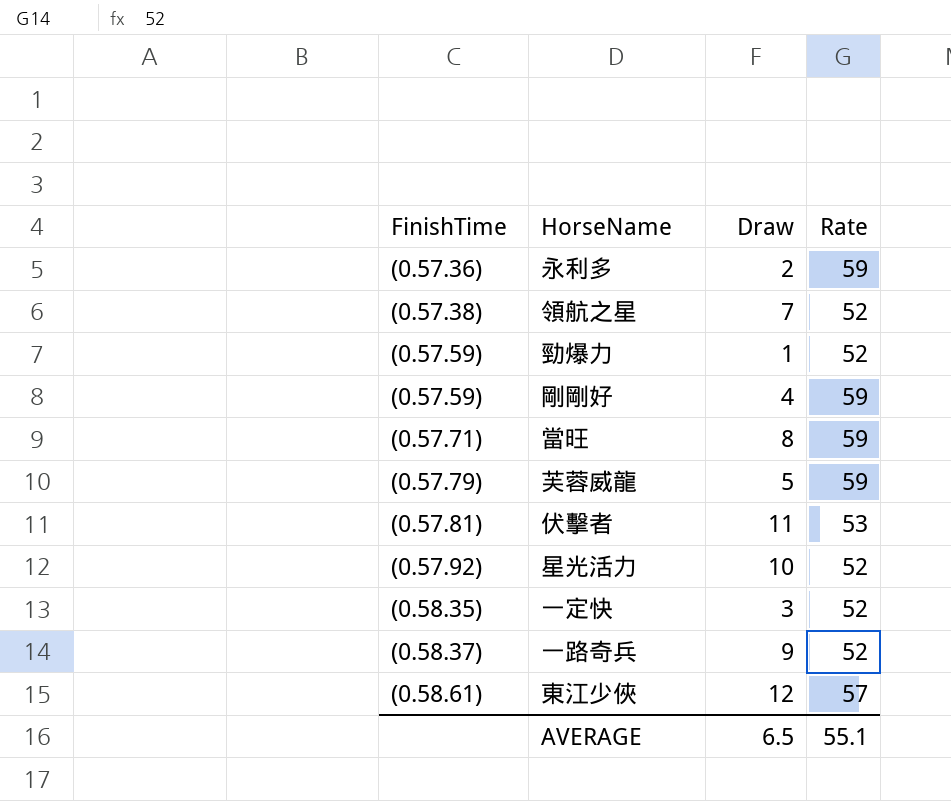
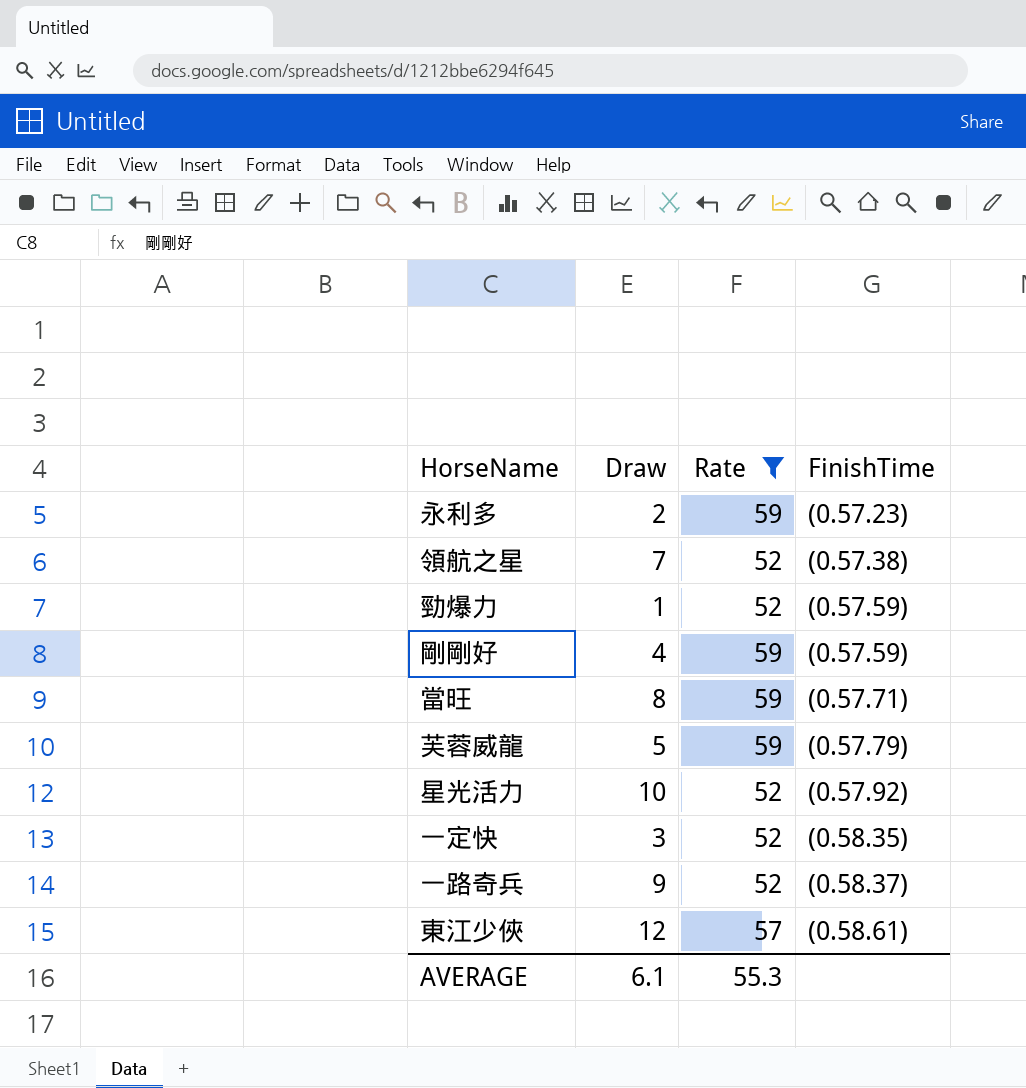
filter: none -> Rate != 53
column FinishTime | position: 1 -> 4
永利多 | FinishTime: (0.57.36) -> (0.57.23)
AVERAGE | Draw: 6.5 -> 6.1
AVERAGE | Rate: 55.1 -> 55.3

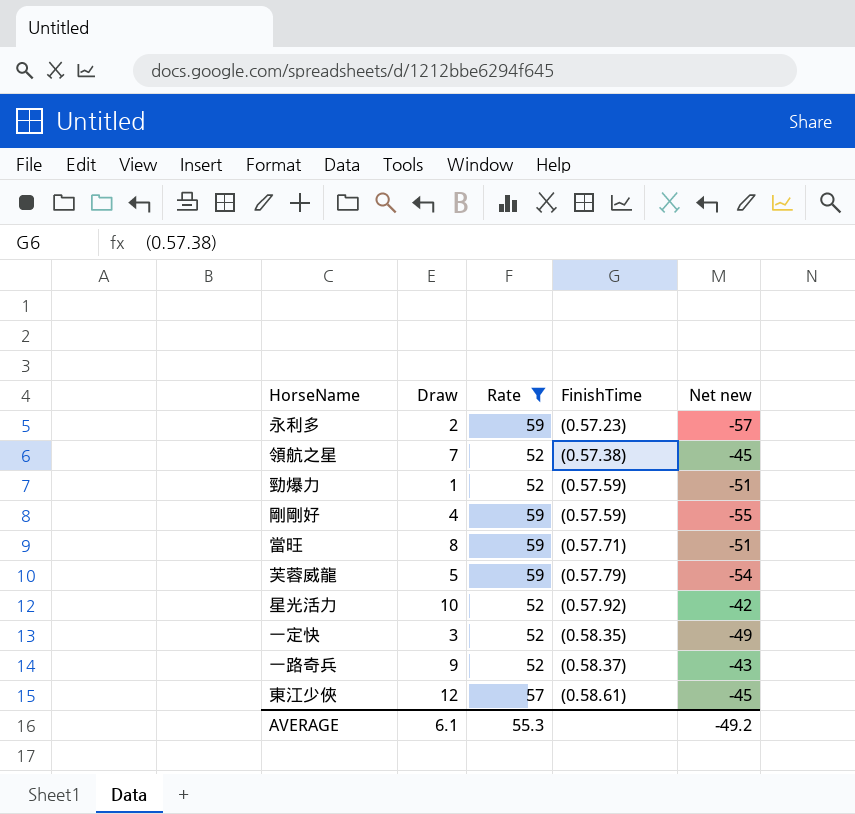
column Net new | formula: none -> [Draw] - [Rate]

